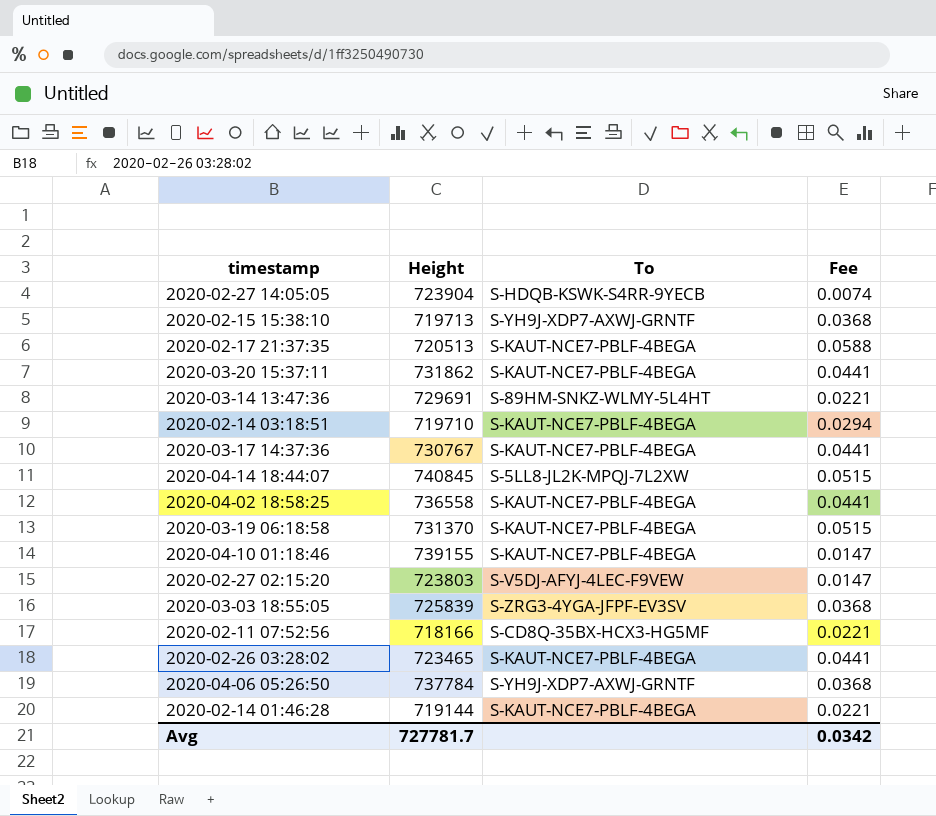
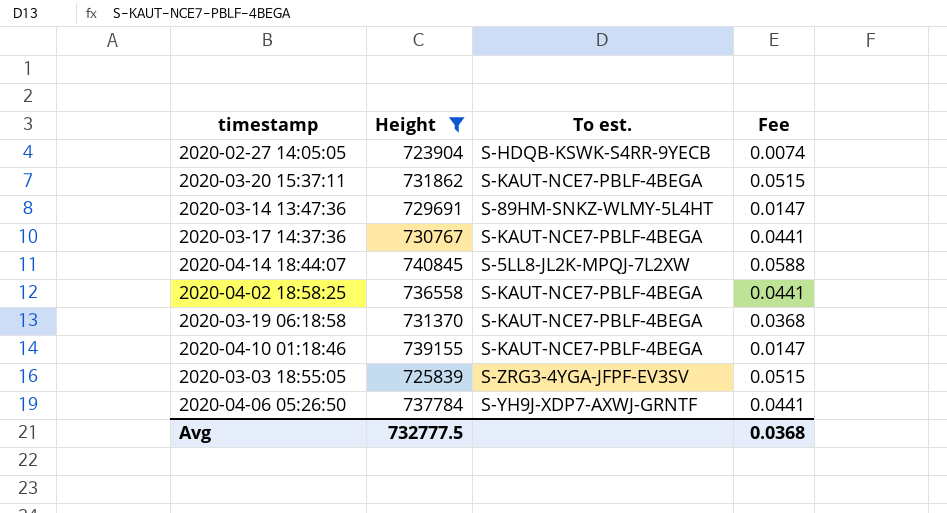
filter: none -> Height >= 723904
column name: To -> To est.
2020-03-20 15:37:11 | Fee: 0.0441 -> 0.0515
2020-03-14 13:47:36 | Fee: 0.0221 -> 0.0147
2020-04-14 18:44:07 | Fee: 0.0515 -> 0.0588
2020-03-19 06:18:58 | Fee: 0.0515 -> 0.0368
2020-03-03 18:55:05 | Fee: 0.0368 -> 0.0515
2020-04-06 05:26:50 | Fee: 0.0368 -> 0.0441
Avg | Height: 727781.7 -> 732777.5
Avg | Fee: 0.0342 -> 0.0368

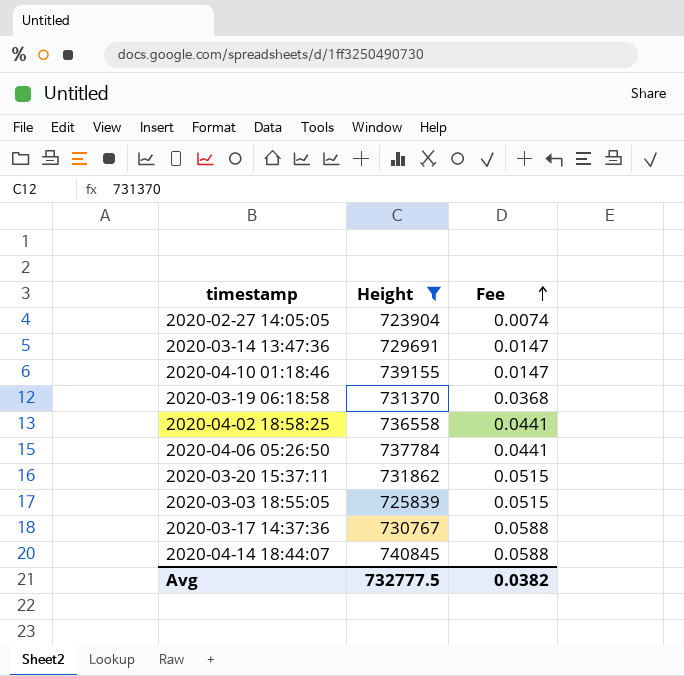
row order: none -> Fee ascending
column To est. | position: 3 -> none
2020-03-17 14:37:36 | Fee: 0.0441 -> 0.0588
Avg | Fee: 0.0368 -> 0.0382

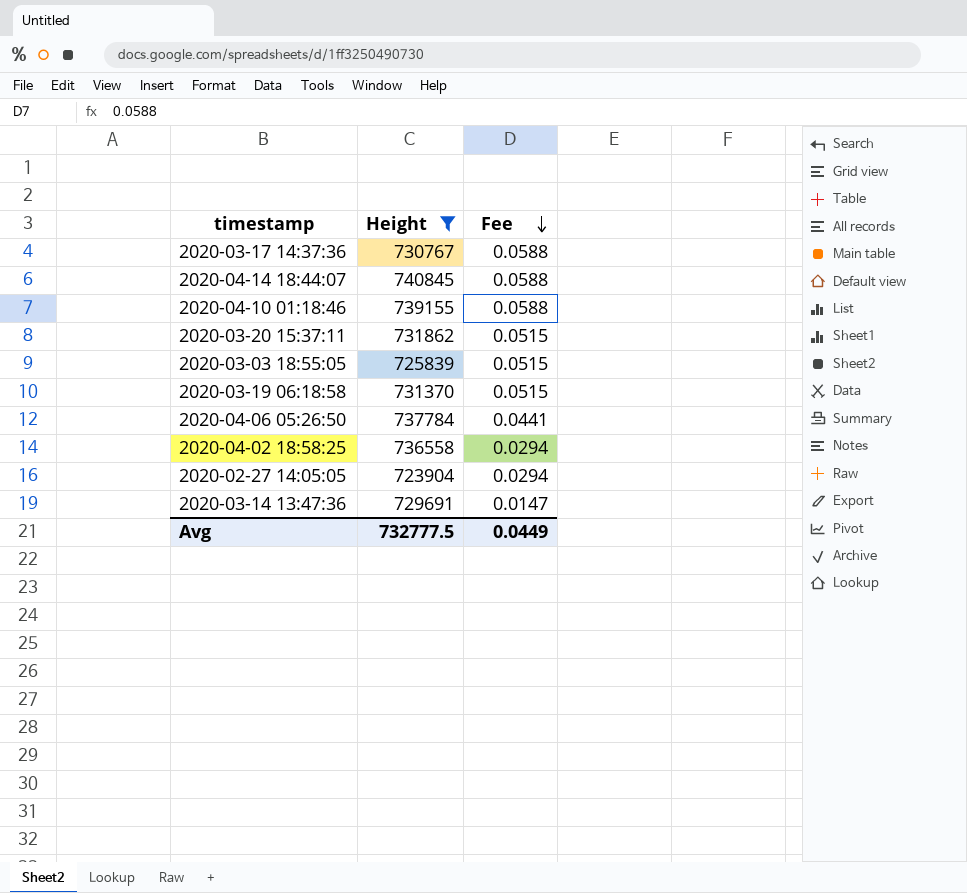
row order: Fee ascending -> Fee descending
2020-04-10 01:18:46 | Fee: 0.0147 -> 0.0588
2020-03-19 06:18:58 | Fee: 0.0368 -> 0.0515
2020-04-02 18:58:25 | Fee: 0.0441 -> 0.0294
2020-02-27 14:05:05 | Fee: 0.0074 -> 0.0294
Avg | Fee: 0.0382 -> 0.0449

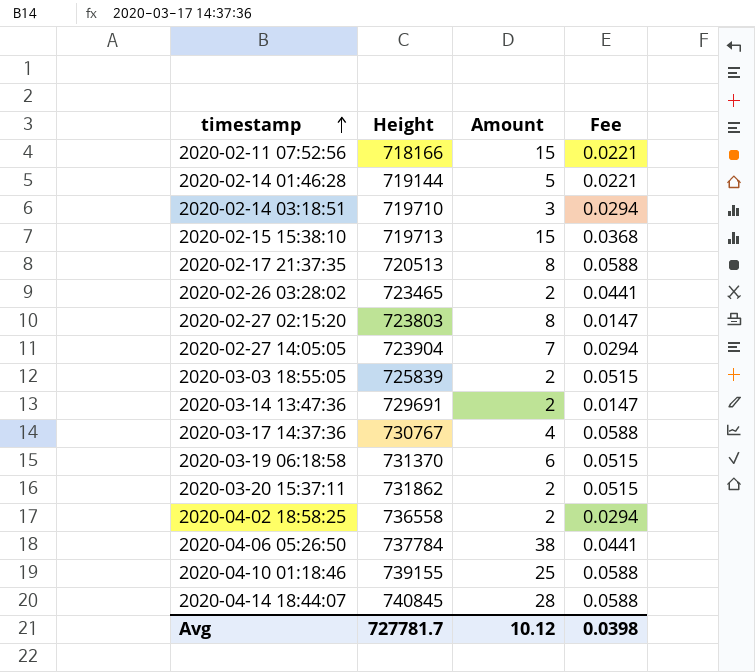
filter: Height >= 723904 -> none
row order: Fee descending -> timestamp ascending
column Amount | position: none -> 3
Avg | Height: 732777.5 -> 727781.7
Avg | Fee: 0.0449 -> 0.0398

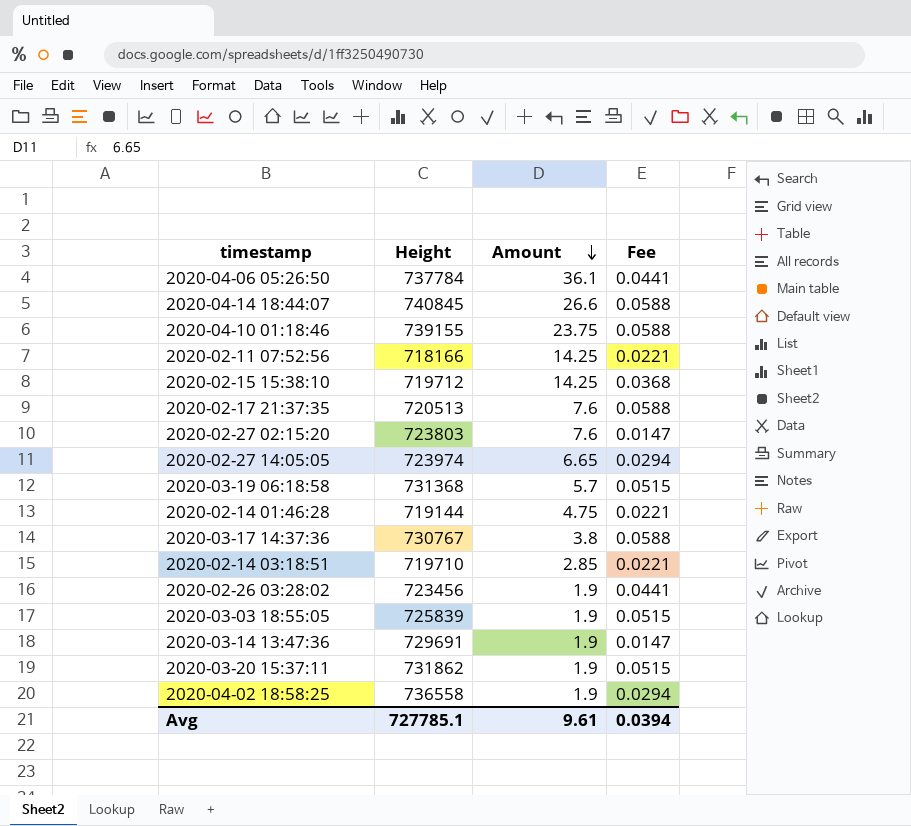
row order: timestamp ascending -> Amount descending
2020-04-06 05:26:50 | Amount: 38 -> 36.1
2020-04-14 18:44:07 | Amount: 28 -> 26.6
2020-04-10 01:18:46 | Amount: 25 -> 23.75
2020-02-11 07:52:56 | Amount: 15 -> 14.25
2020-02-15 15:38:10 | Height: 719713 -> 719712
2020-02-15 15:38:10 | Amount: 15 -> 14.25
2020-02-17 21:37:35 | Amount: 8 -> 7.6
2020-02-27 02:15:20 | Amount: 8 -> 7.6
2020-02-27 14:05:05 | Height: 723904 -> 723974
2020-02-27 14:05:05 | Amount: 7 -> 6.65
2020-03-19 06:18:58 | Height: 731370 -> 731368
2020-03-19 06:18:58 | Amount: 6 -> 5.7
2020-02-14 01:46:28 | Amount: 5 -> 4.75
2020-03-17 14:37:36 | Amount: 4 -> 3.8
2020-02-14 03:18:51 | Amount: 3 -> 2.85
2020-02-14 03:18:51 | Fee: 0.0294 -> 0.0221
2020-02-26 03:28:02 | Height: 723465 -> 723456
2020-02-26 03:28:02 | Amount: 2 -> 1.9
2020-03-03 18:55:05 | Amount: 2 -> 1.9
2020-03-14 13:47:36 | Amount: 2 -> 1.9
2020-03-20 15:37:11 | Amount: 2 -> 1.9
2020-04-02 18:58:25 | Amount: 2 -> 1.9
Avg | Height: 727781.7 -> 727785.1
Avg | Amount: 10.12 -> 9.61
Avg | Fee: 0.0398 -> 0.0394

